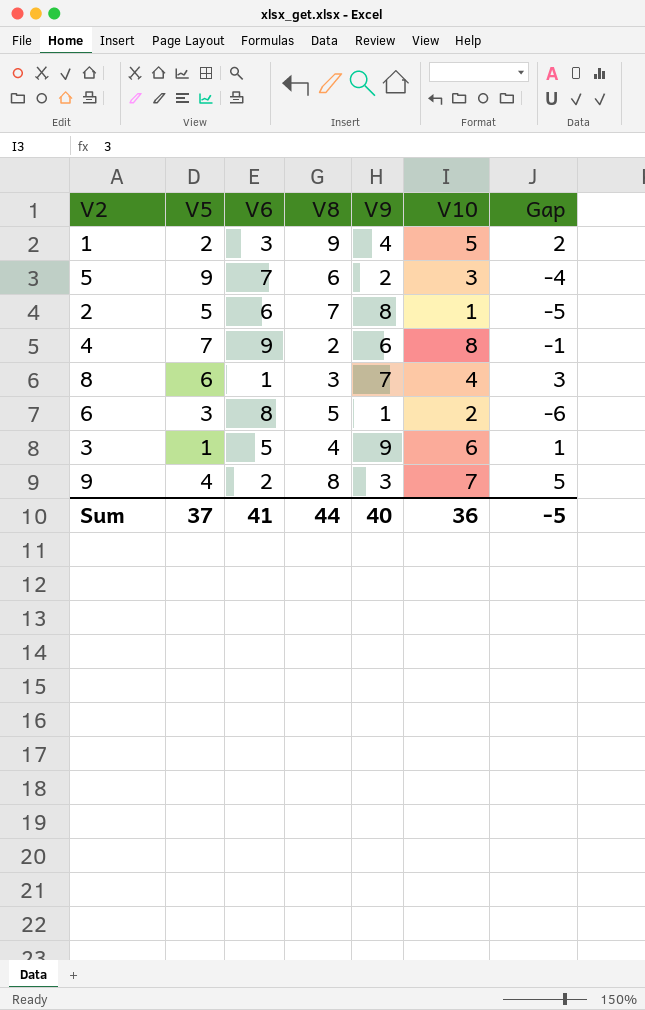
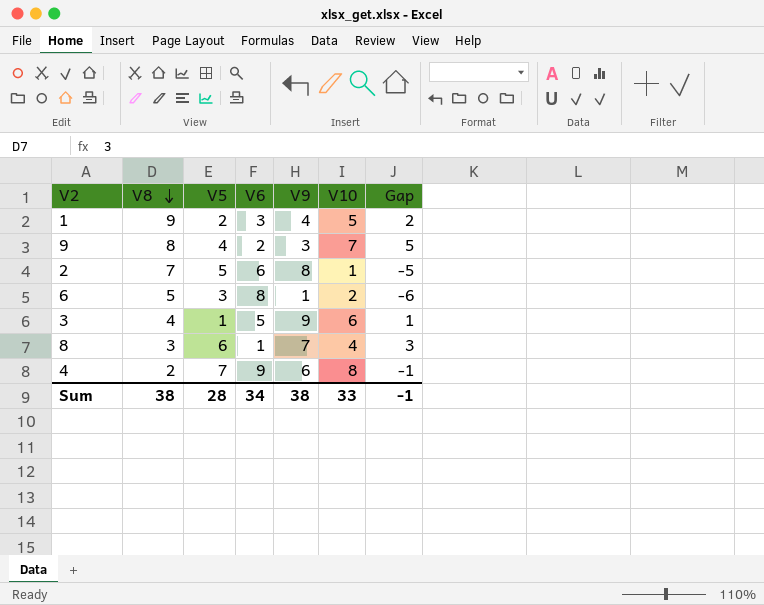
row order: none -> V8 descending
column V8 | position: 4 -> 2
row 5: 9 | 7 | 6 | 2 | 3 | -4 -> none
Sum | V8: 44 -> 38
Sum | V5: 37 -> 28
Sum | V6: 41 -> 34
Sum | V9: 40 -> 38
Sum | V10: 36 -> 33
Sum | Gap: -5 -> -1

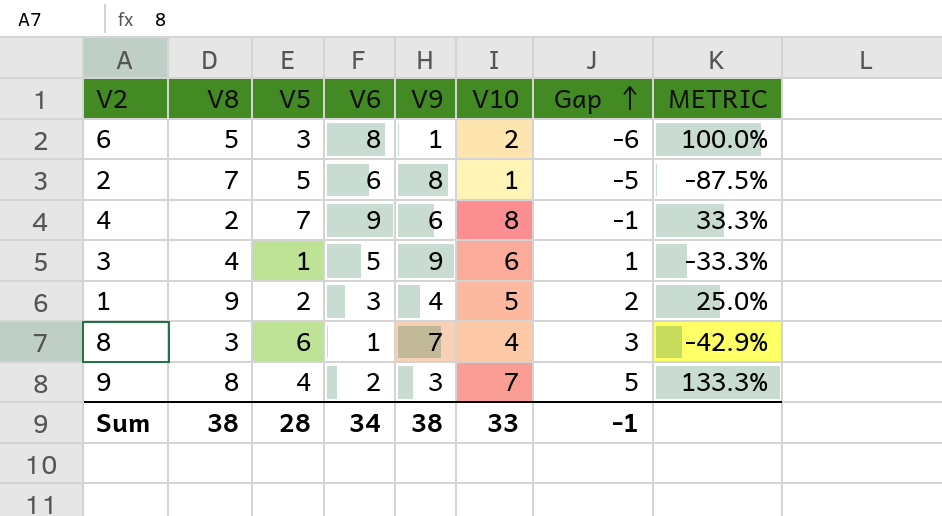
row order: V8 descending -> Gap ascending
column METRIC | formula: none -> ([V10] - [V9]) / [V9]

